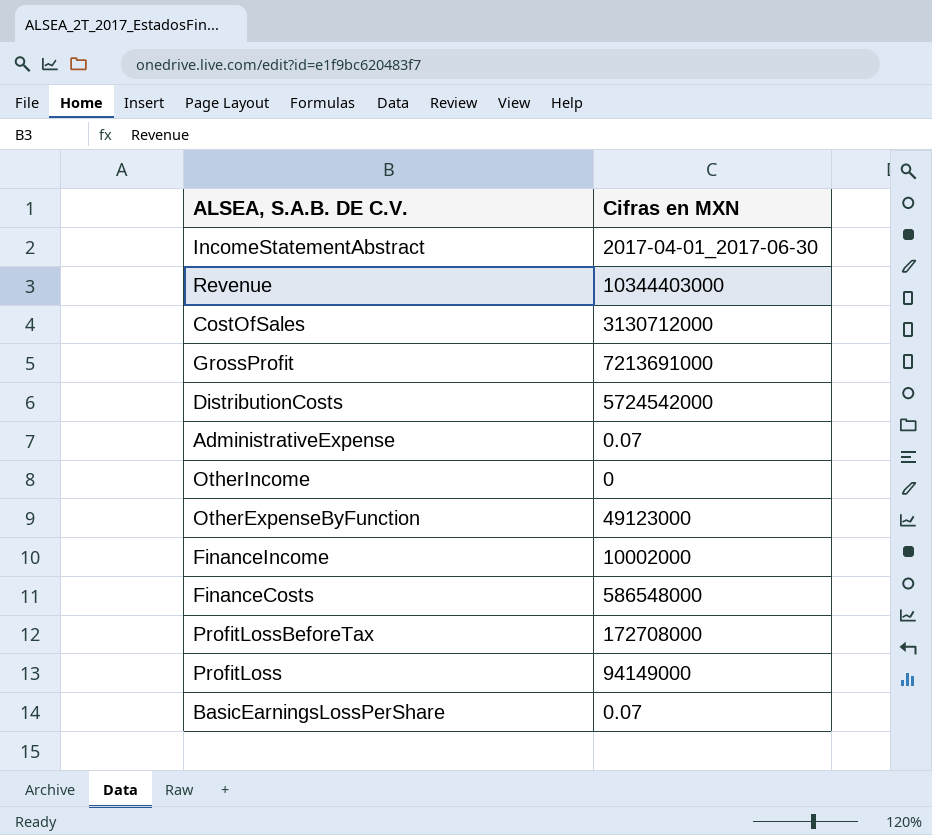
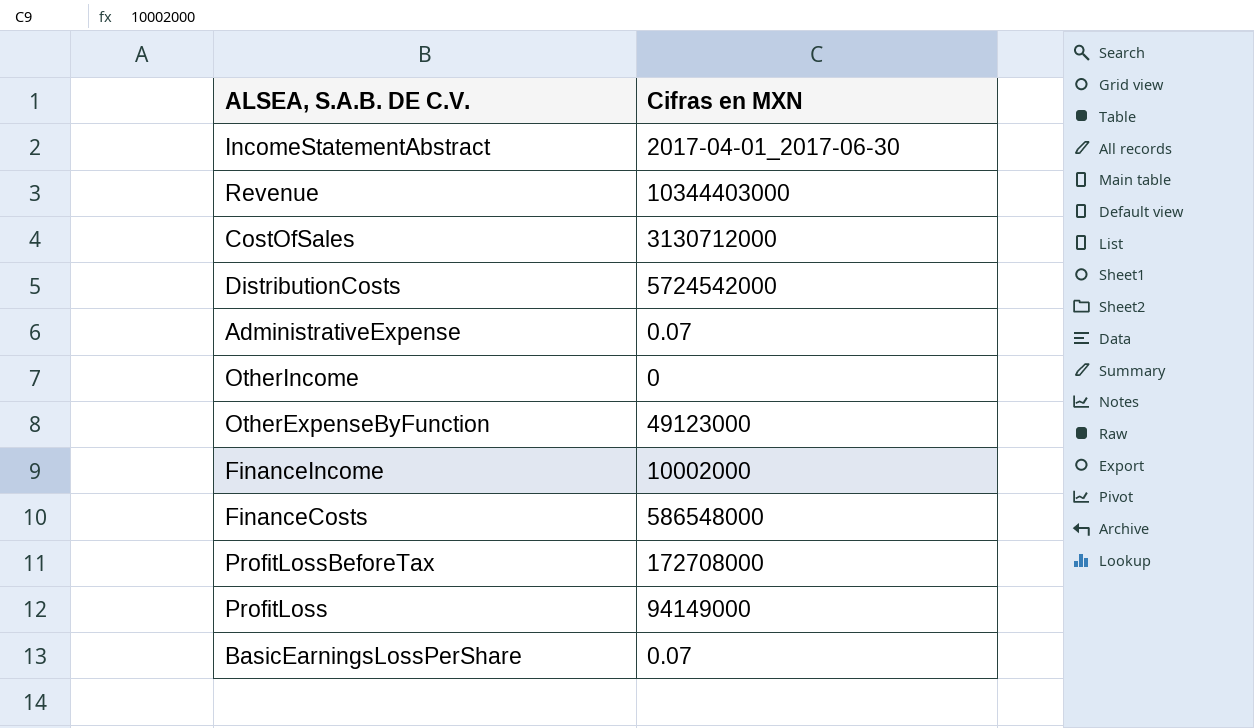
row GrossProfit: 7213691000 -> none

